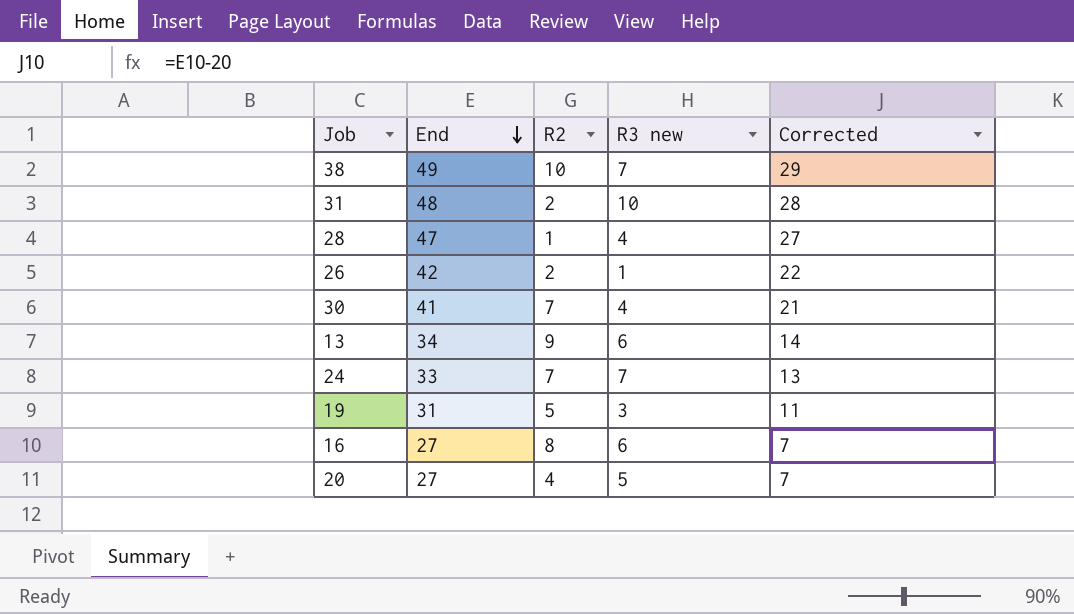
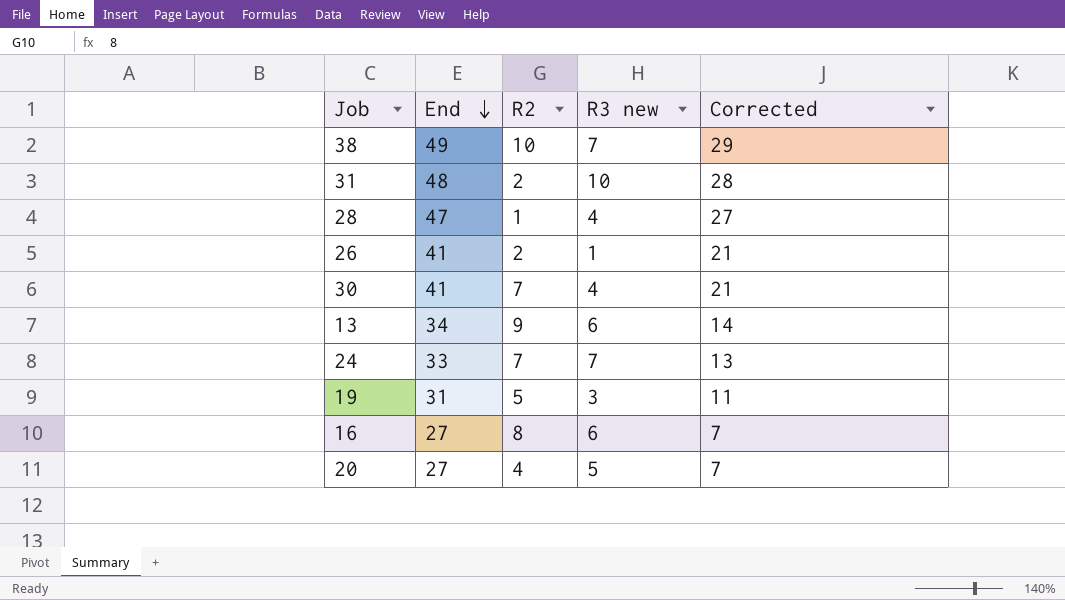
26 | End: 42 -> 41
26 | Corrected: 22 -> 21

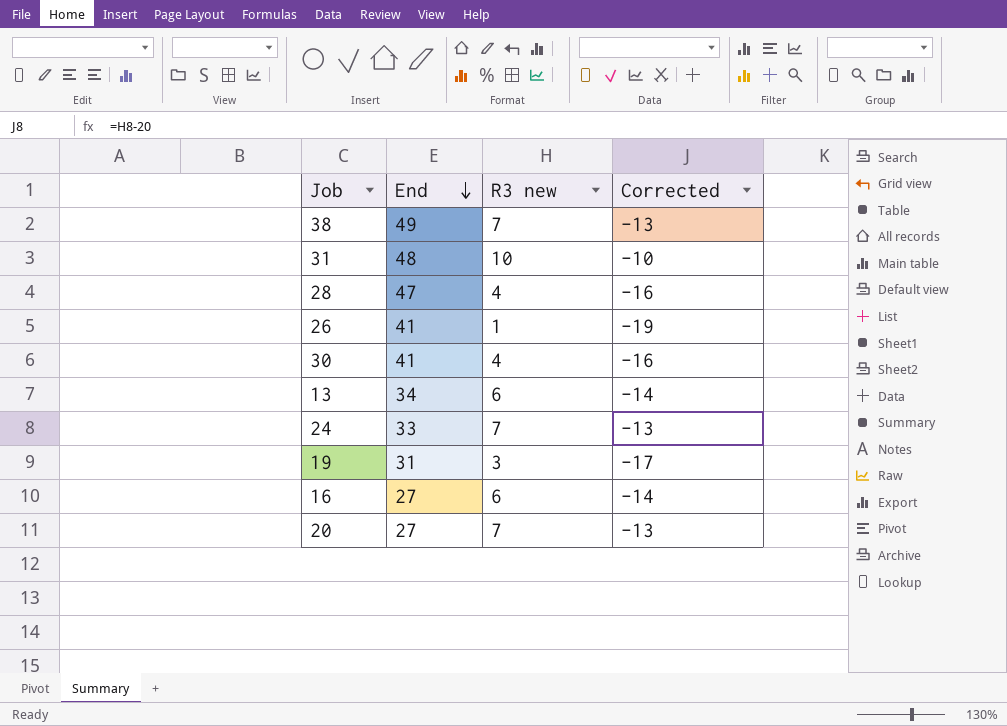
column R2 | position: 3 -> none
column Corrected | formula: [End] - 20 -> [R3 new] - 20
20 | R3 new: 5 -> 7

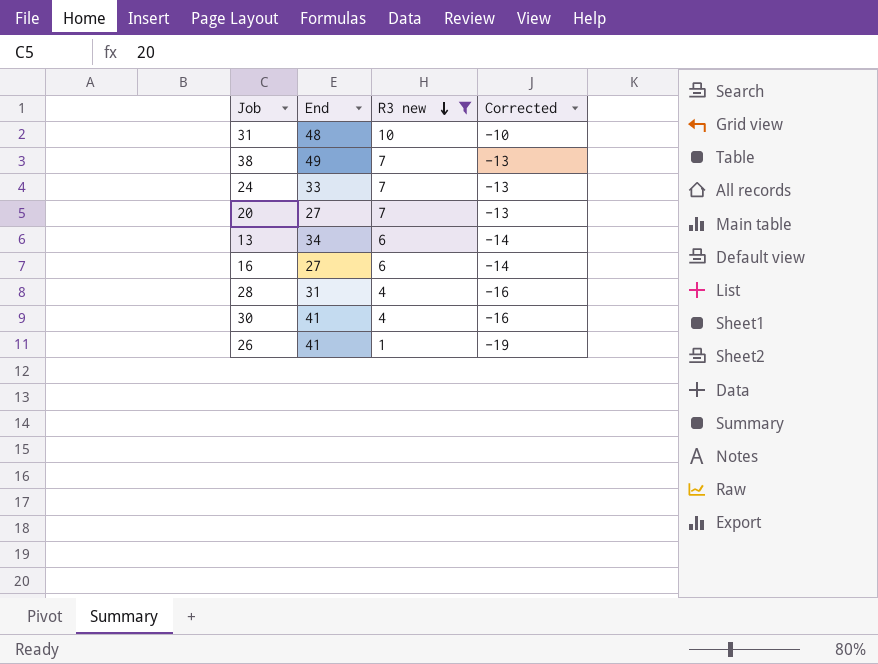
filter: none -> R3 new != 3
row order: End descending -> R3 new descending
28 | End: 47 -> 31

